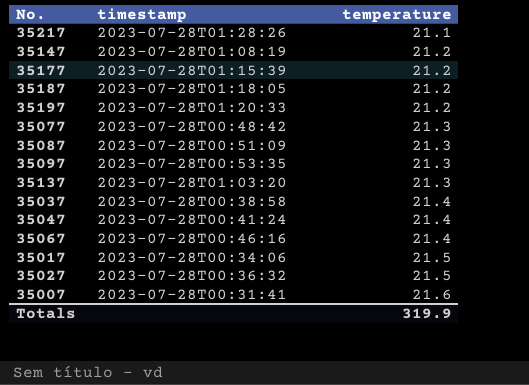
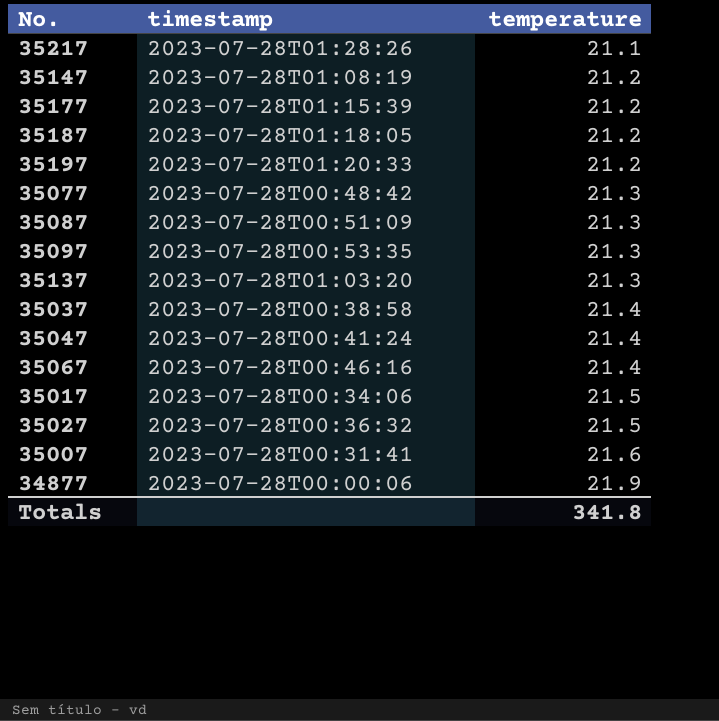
row 34877: none -> 2023-07-28T00:00:06 | 21.9
Totals | temperature: 319.9 -> 341.8

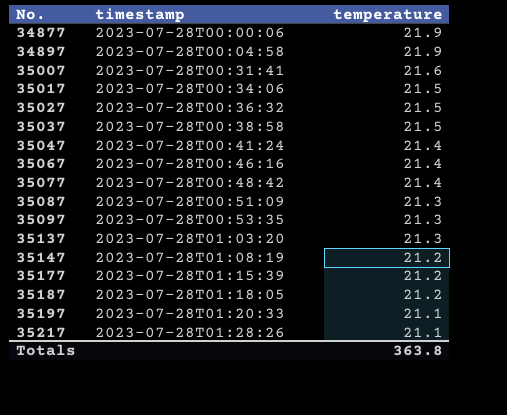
row order: temperature ascending -> No. ascending
row 34897: none -> 2023-07-28T00:04:58 | 21.9
35037 | temperature: 21.4 -> 21.5
35077 | temperature: 21.3 -> 21.4
35197 | temperature: 21.2 -> 21.1
Totals | temperature: 341.8 -> 363.8

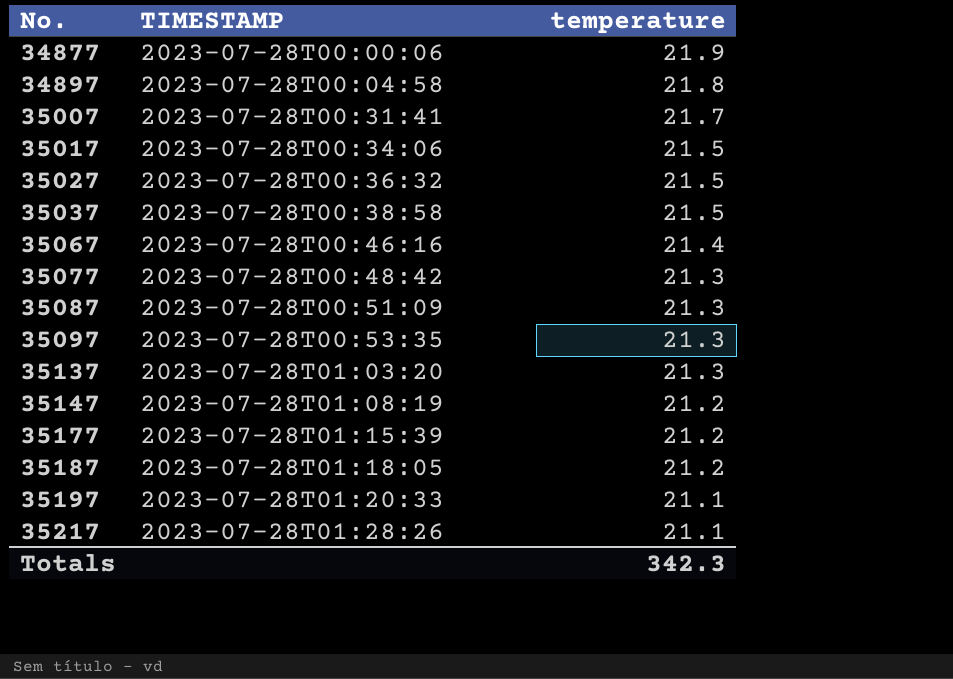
column name: timestamp -> TIMESTAMP
row 35047: 2023-07-28T00:41:24 | 21.4 -> none
34897 | temperature: 21.9 -> 21.8
35007 | temperature: 21.6 -> 21.7
35077 | temperature: 21.4 -> 21.3
Totals | temperature: 363.8 -> 342.3

